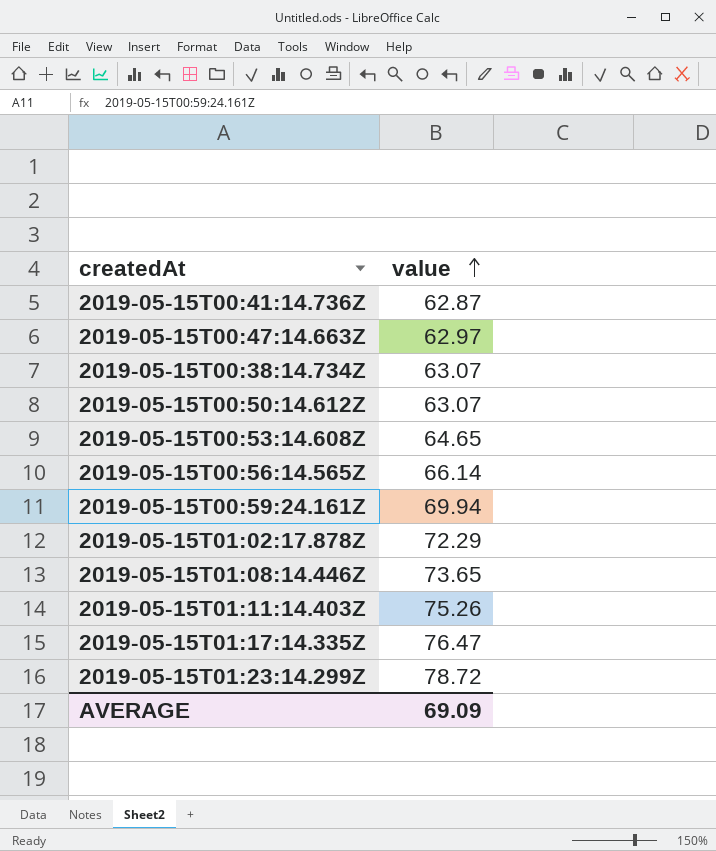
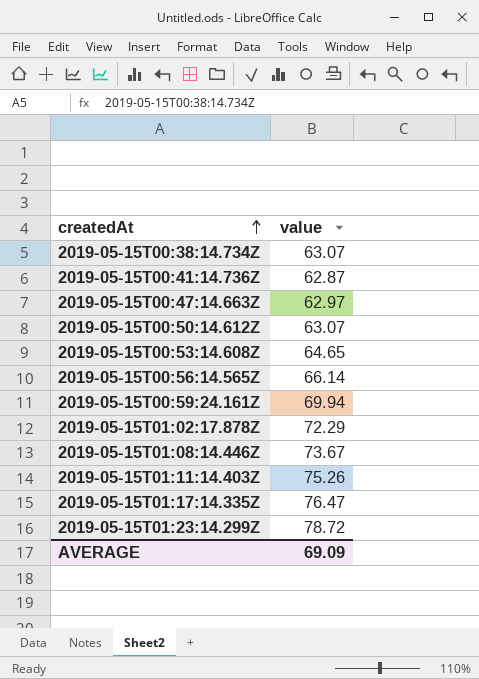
row order: value ascending -> createdAt ascending
2019-05-15T01:08:14.446Z | value: 73.65 -> 73.67

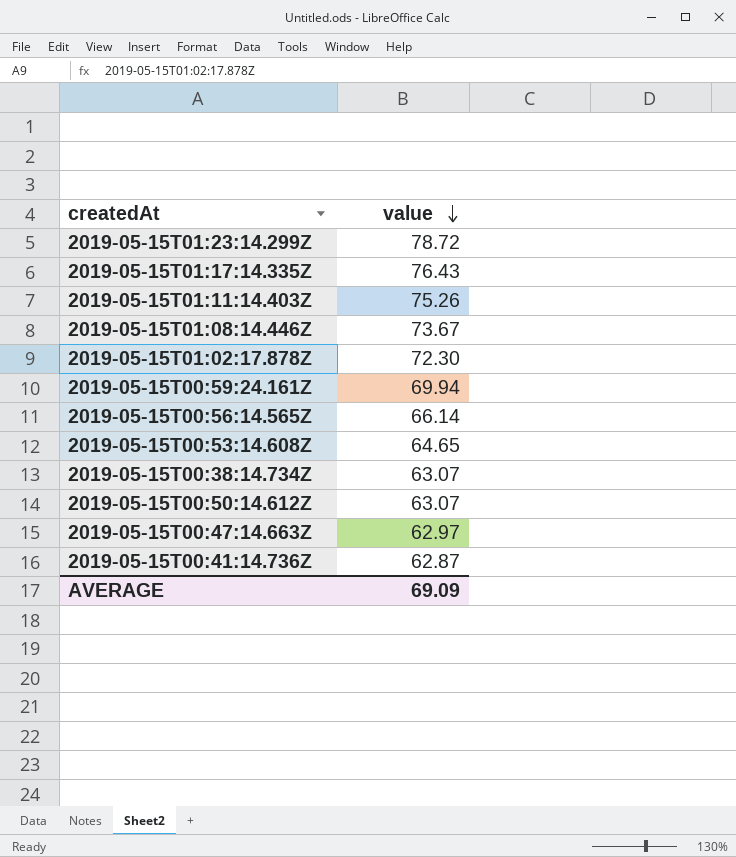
row order: createdAt ascending -> value descending
2019-05-15T01:17:14.335Z | value: 76.47 -> 76.43
2019-05-15T01:02:17.878Z | value: 72.29 -> 72.30

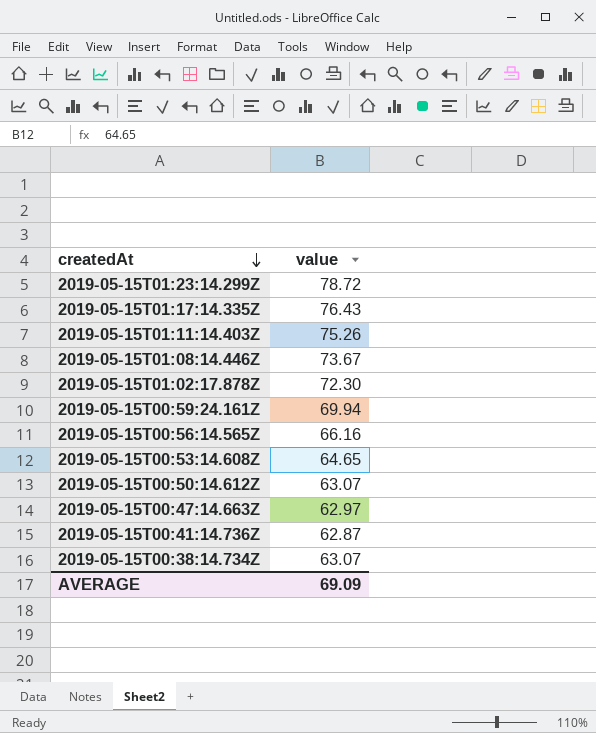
row order: value descending -> createdAt descending
2019-05-15T00:56:14.565Z | value: 66.14 -> 66.16

